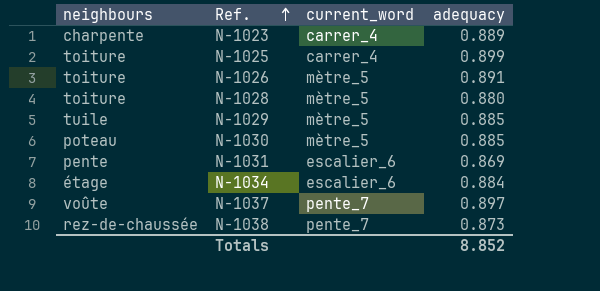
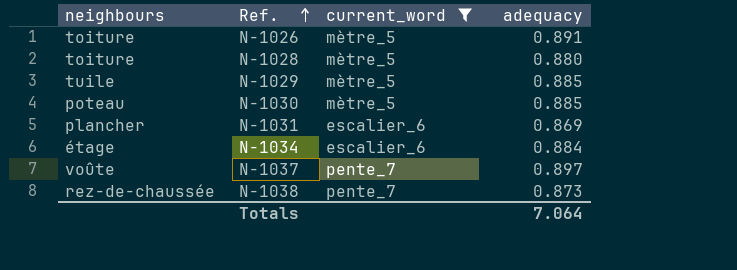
filter: none -> current_word != carrer_4
N-1031 | neighbours: pente -> plancher
Totals | adequacy: 8.852 -> 7.064

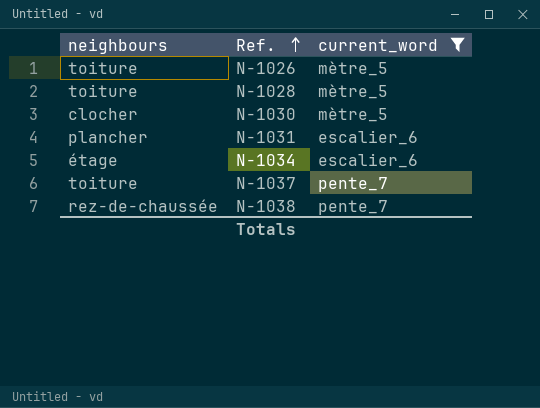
column adequacy | position: 4 -> none
row N-1029: tuile | mètre_5 | 0.885 -> none
N-1030 | neighbours: poteau -> clocher
N-1037 | neighbours: voûte -> toiture

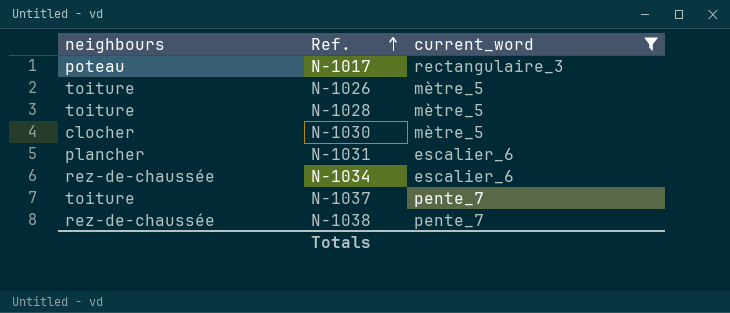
row N-1017: none -> poteau | rectangulaire_3
N-1034 | neighbours: étage -> rez-de-chaussée

